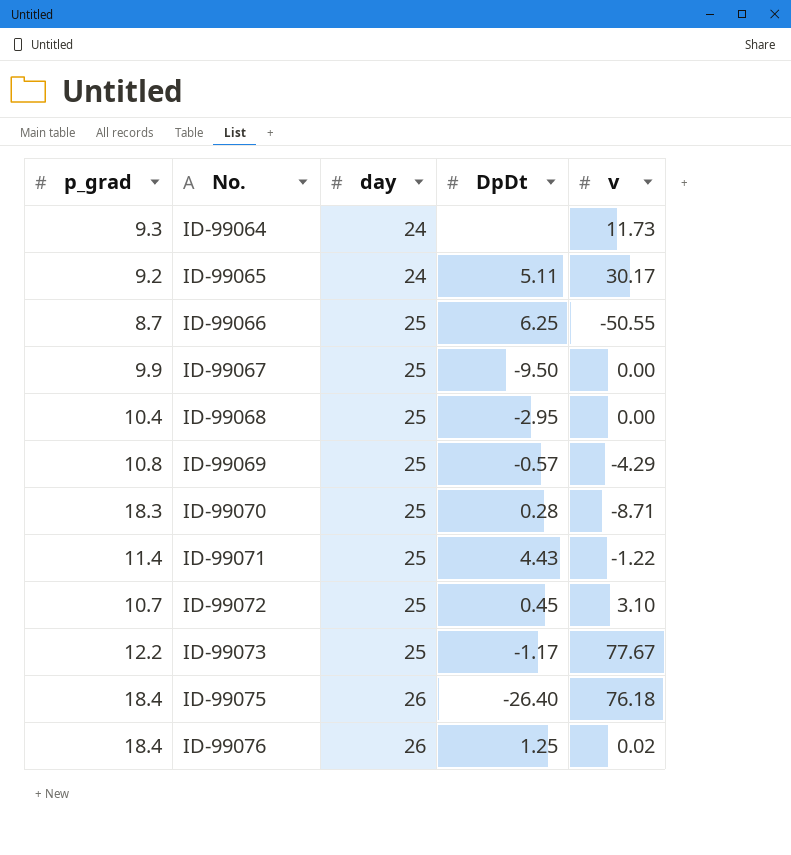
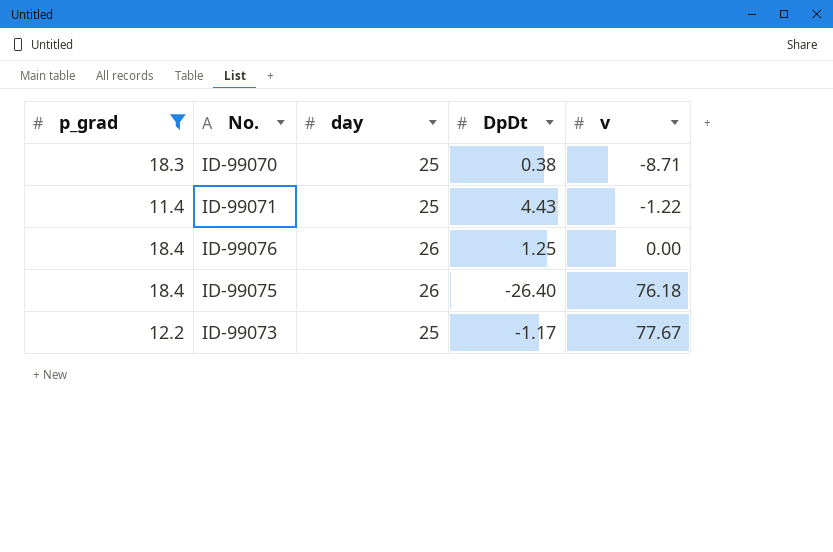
filter: none -> p_grad >= 11.4
row order: No. ascending -> v ascending
ID-99070 | DpDt: 0.28 -> 0.38
ID-99076 | v: 0.02 -> 0.00

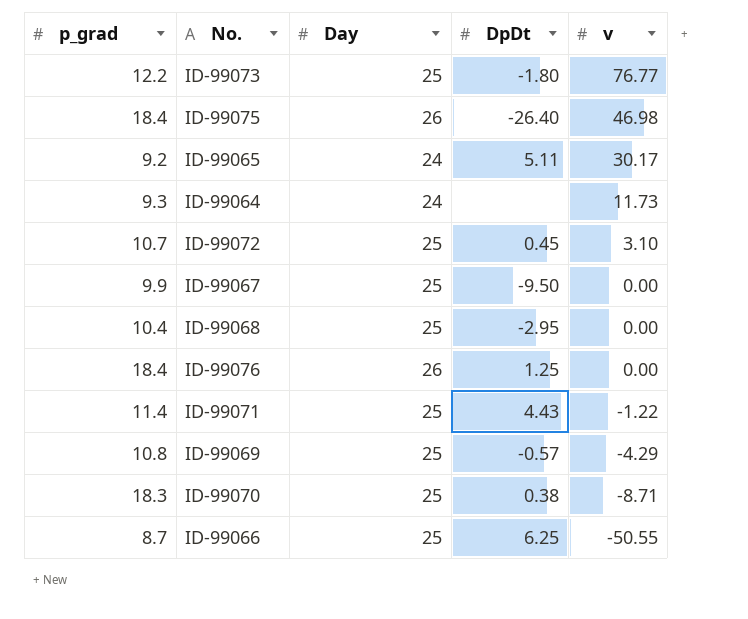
filter: p_grad >= 11.4 -> none
row order: v ascending -> v descending
column name: day -> Day
ID-99073 | DpDt: -1.17 -> -1.80
ID-99073 | v: 77.67 -> 76.77
ID-99075 | v: 76.18 -> 46.98

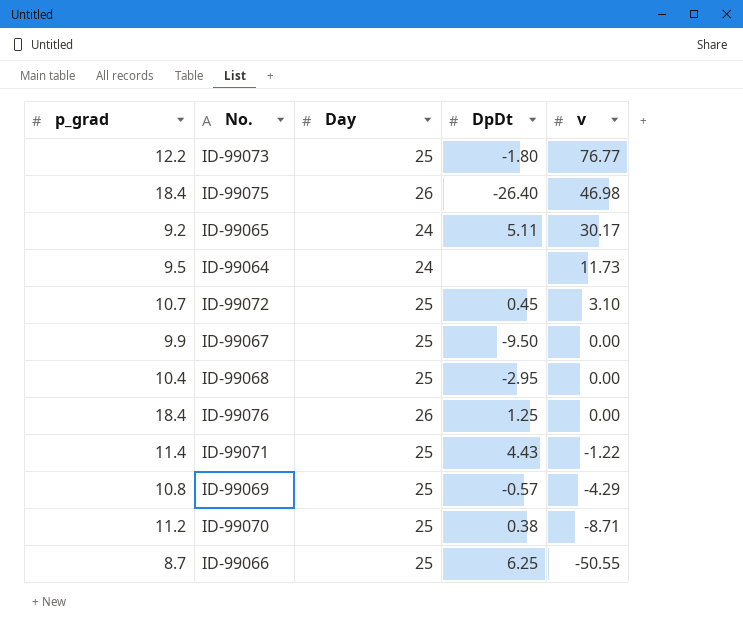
ID-99064 | p_grad: 9.3 -> 9.5
ID-99070 | p_grad: 18.3 -> 11.2

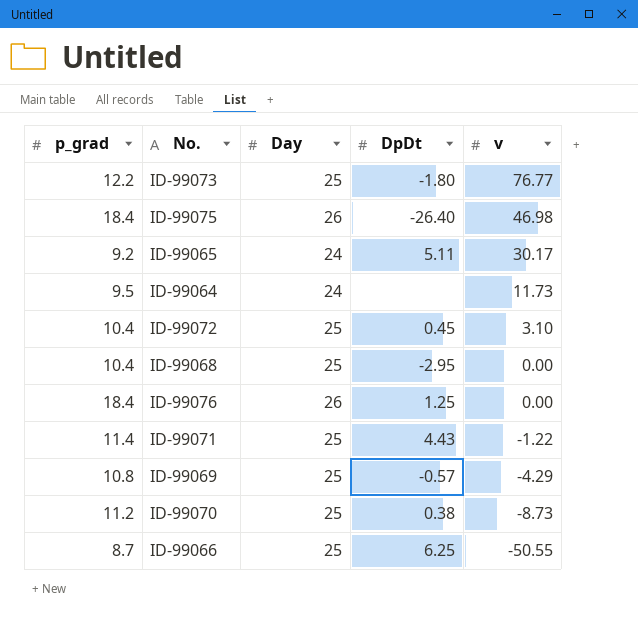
row ID-99067: 9.9 | 25 | -9.50 | 0.00 -> none
ID-99072 | p_grad: 10.7 -> 10.4
ID-99070 | v: -8.71 -> -8.73

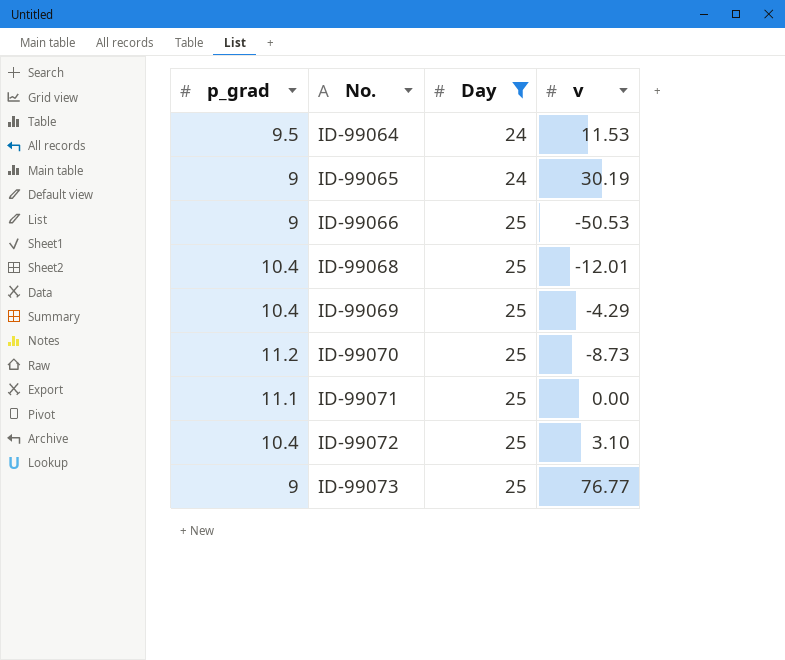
filter: none -> Day != 26
row order: v descending -> No. ascending
column DpDt | position: 4 -> none
ID-99064 | v: 11.73 -> 11.53
ID-99065 | p_grad: 9.2 -> 9
ID-99065 | v: 30.17 -> 30.19
ID-99066 | p_grad: 8.7 -> 9
ID-99066 | v: -50.55 -> -50.53
ID-99068 | v: 0.00 -> -12.01
ID-99069 | p_grad: 10.8 -> 10.4
ID-99071 | p_grad: 11.4 -> 11.1
ID-99071 | v: -1.22 -> 0.00
ID-99073 | p_grad: 12.2 -> 9

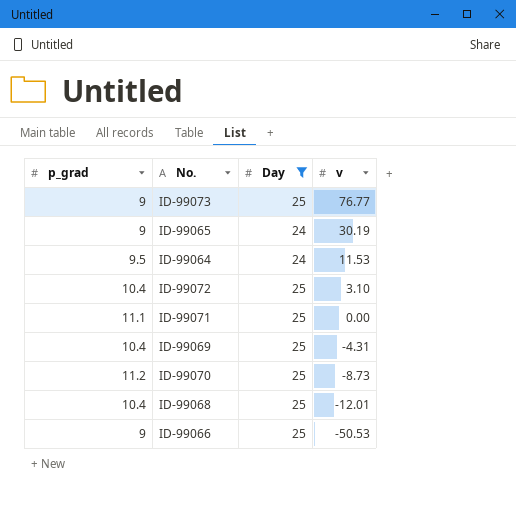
row order: No. ascending -> v descending
ID-99069 | v: -4.29 -> -4.31

